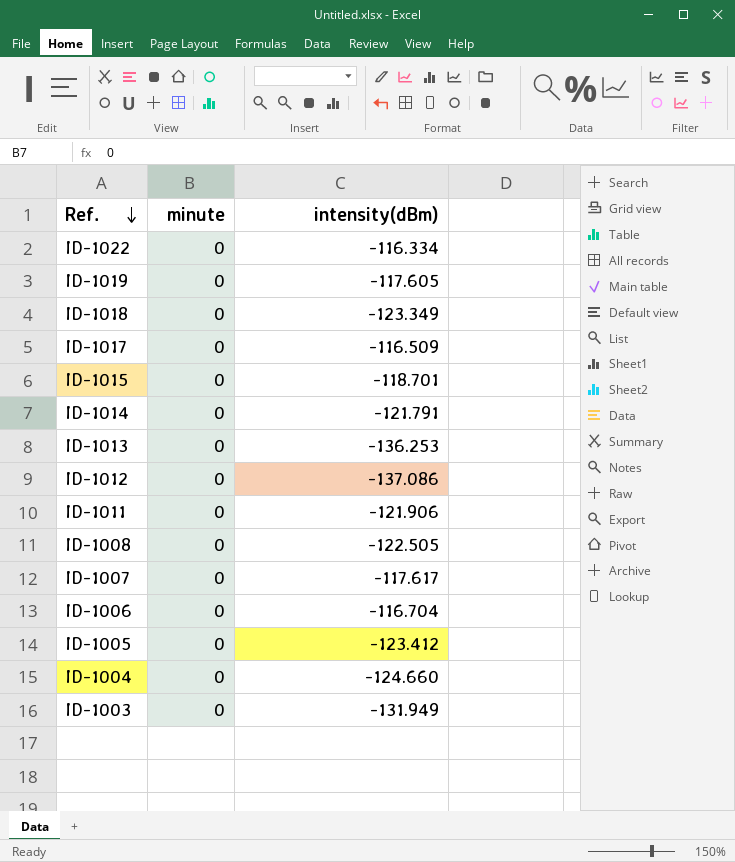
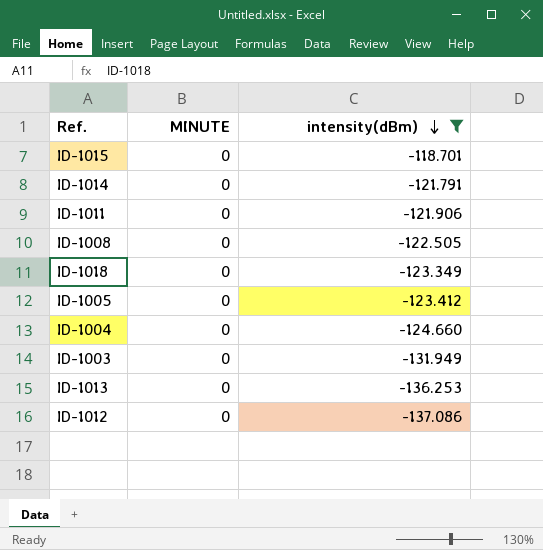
filter: none -> intensity(dBm) <= -118.701
row order: Ref. descending -> intensity(dBm) descending
column name: minute -> MINUTE

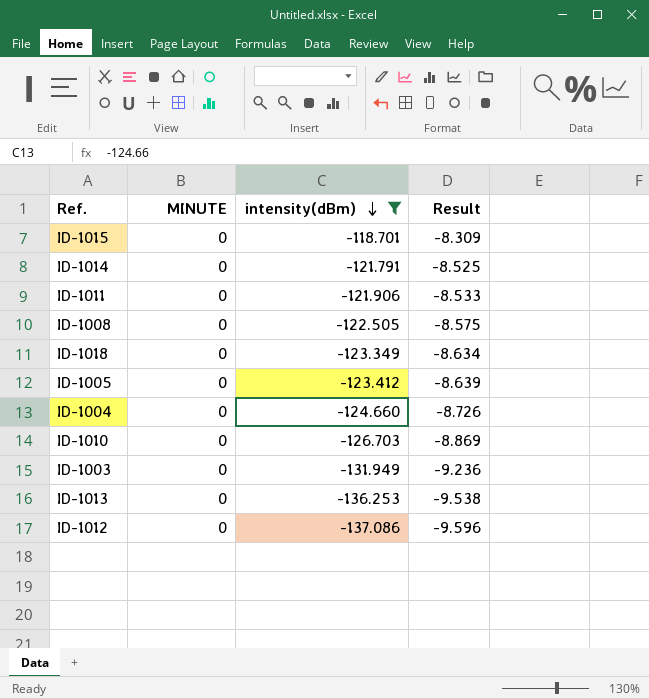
column Result | formula: none -> [intensity(dBm)] * 0.07
row ID-1010: none -> 0 | -126.703 | -8.869

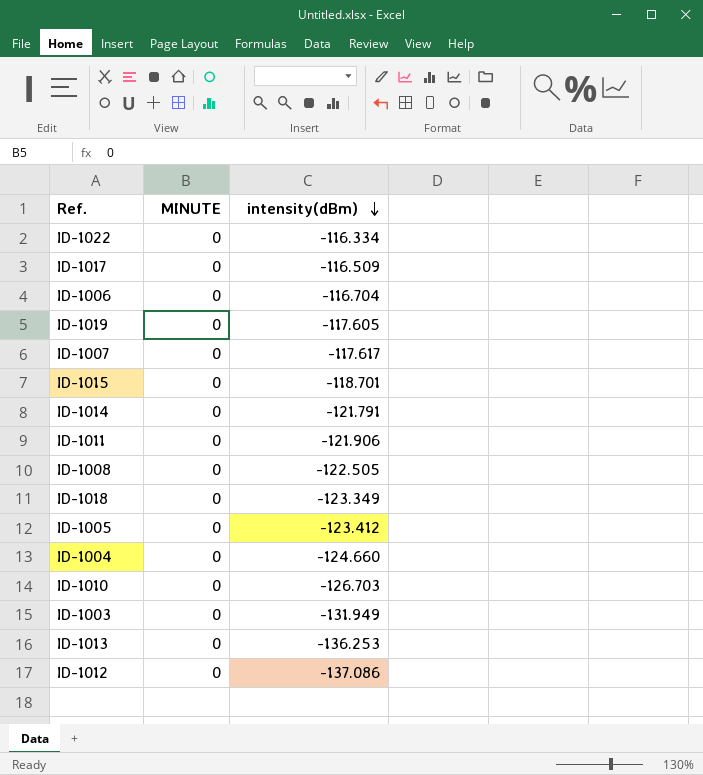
filter: intensity(dBm) <= -118.701 -> none
column Result | formula: [intensity(dBm)] * 0.07 -> none

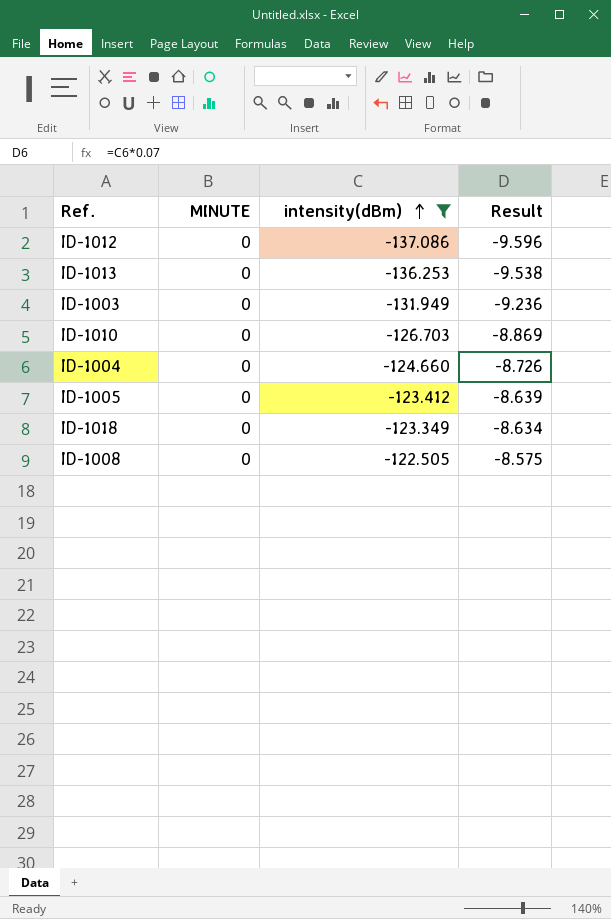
filter: none -> intensity(dBm) <= -122.505
row order: intensity(dBm) descending -> intensity(dBm) ascending
column Result | formula: none -> [intensity(dBm)] * 0.07

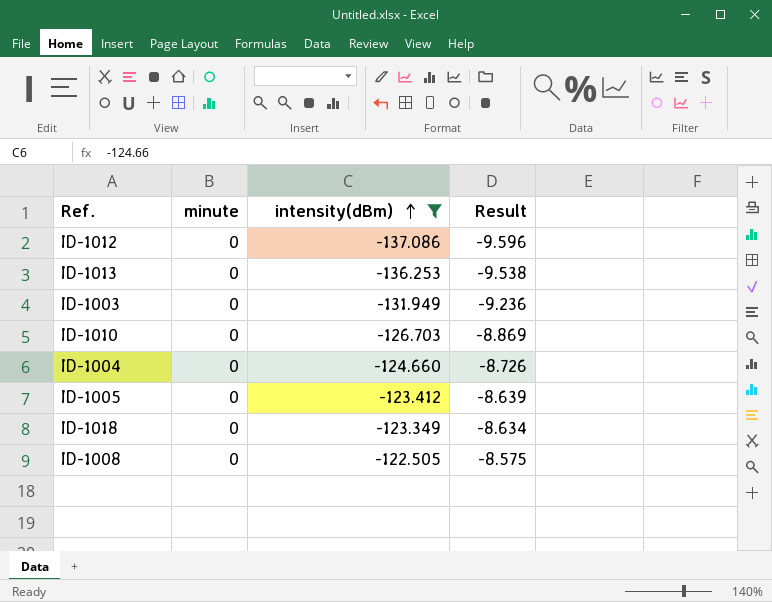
column name: MINUTE -> minute

